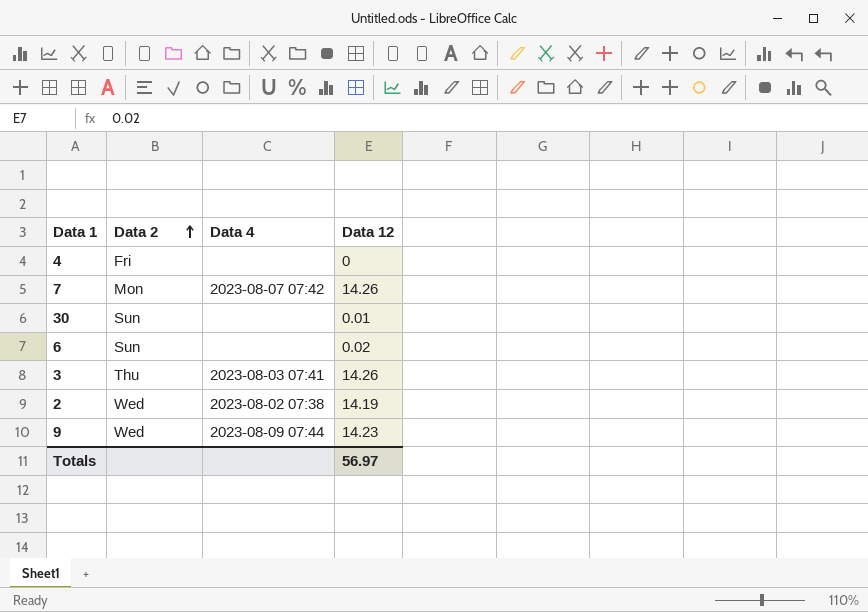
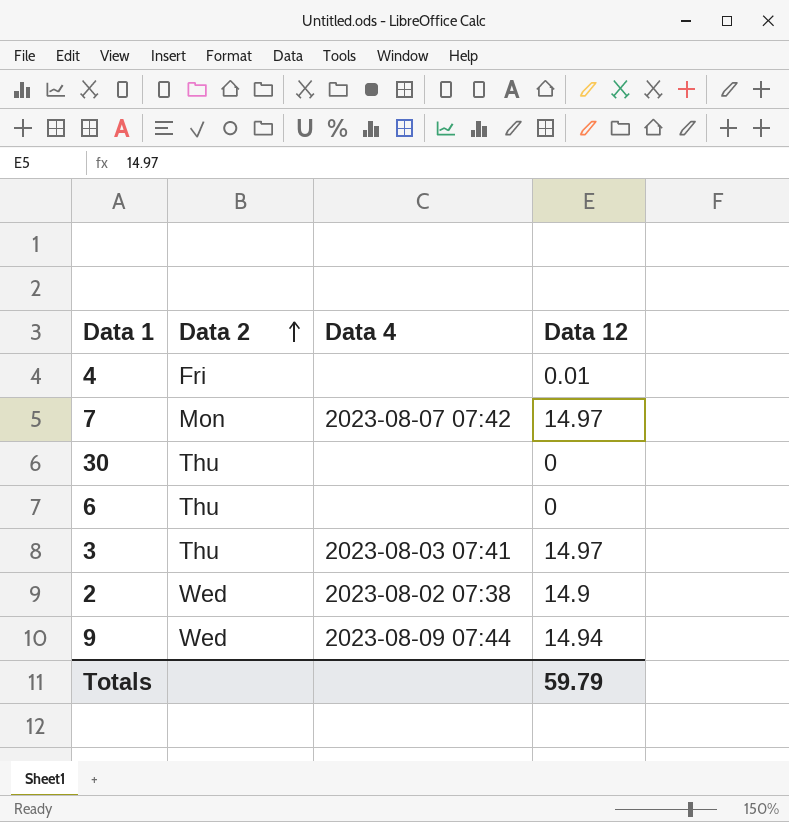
4 | Data 12: 0 -> 0.01
7 | Data 12: 14.26 -> 14.97
30 | Data 2: Sun -> Thu
30 | Data 12: 0.01 -> 0
6 | Data 2: Sun -> Thu
6 | Data 12: 0.02 -> 0
3 | Data 12: 14.26 -> 14.97
2 | Data 12: 14.19 -> 14.9
9 | Data 12: 14.23 -> 14.94
Totals | Data 12: 56.97 -> 59.79

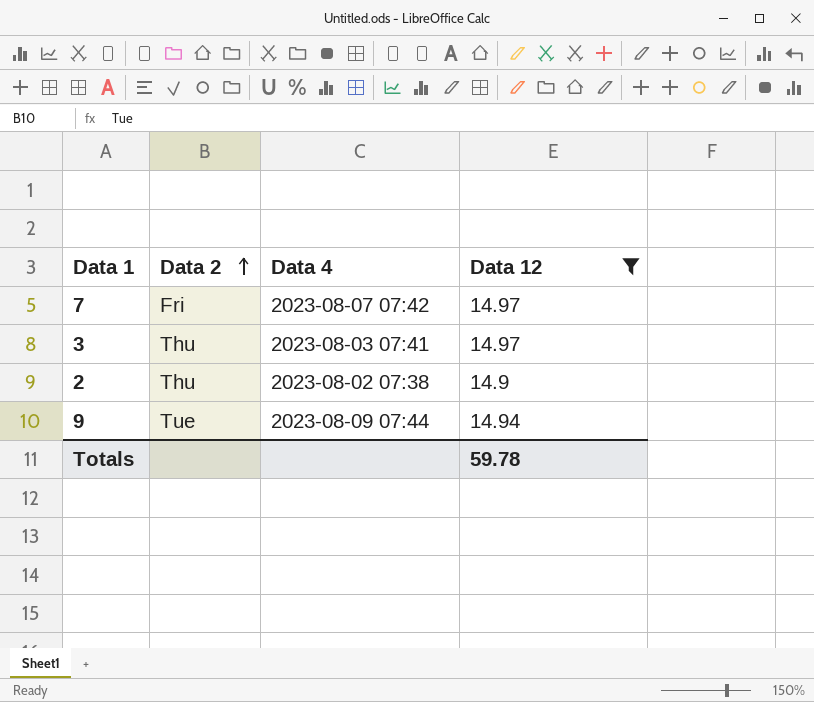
filter: none -> Data 12 >= 14.9
7 | Data 2: Mon -> Fri
2 | Data 2: Wed -> Thu
9 | Data 2: Wed -> Tue
Totals | Data 12: 59.79 -> 59.78

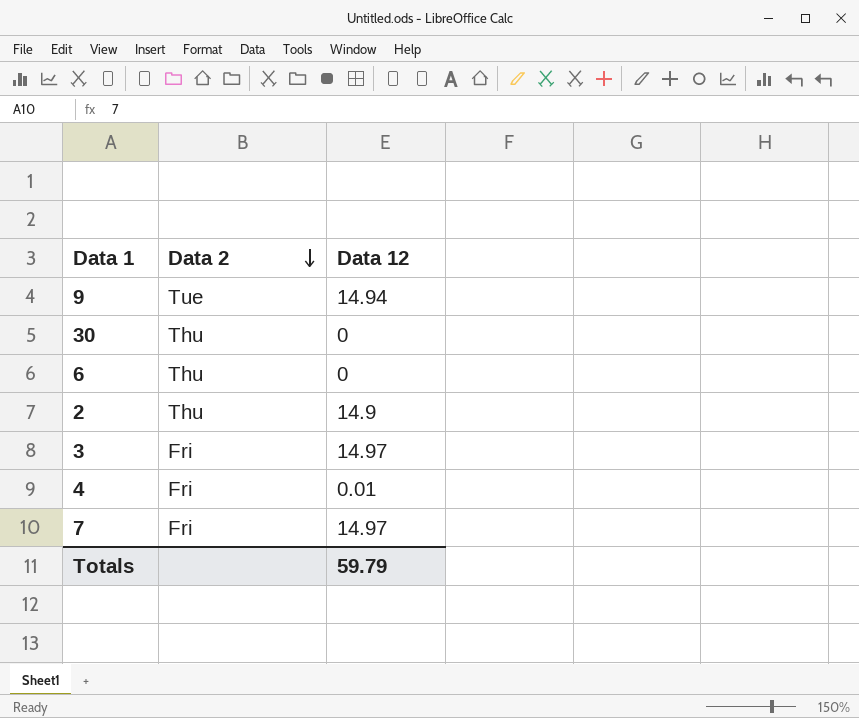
filter: Data 12 >= 14.9 -> none
row order: Data 2 ascending -> Data 2 descending
column Data 4 | position: 3 -> none
3 | Data 2: Thu -> Fri
Totals | Data 12: 59.78 -> 59.79

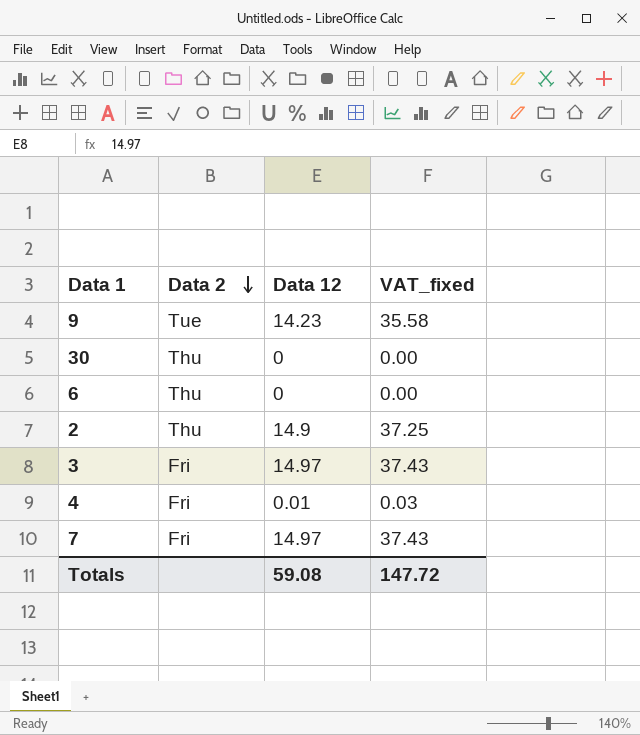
column VAT_fixed | formula: none -> [Data 12] * 2.5
9 | Data 12: 14.94 -> 14.23
Totals | Data 12: 59.79 -> 59.08

